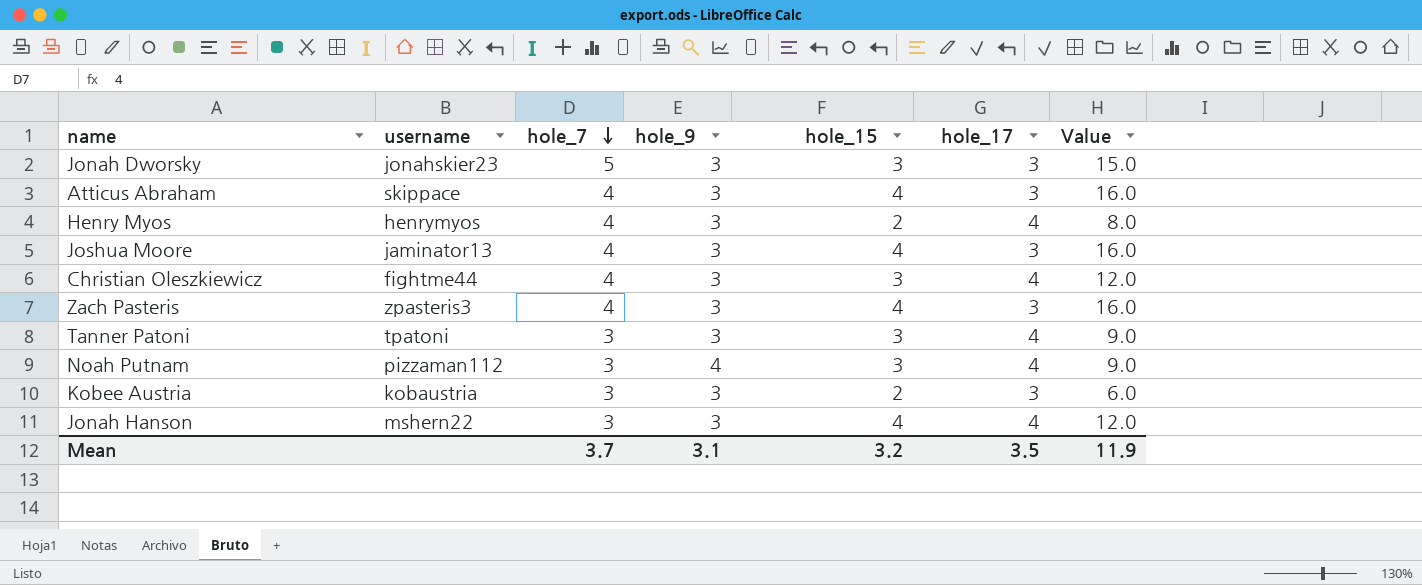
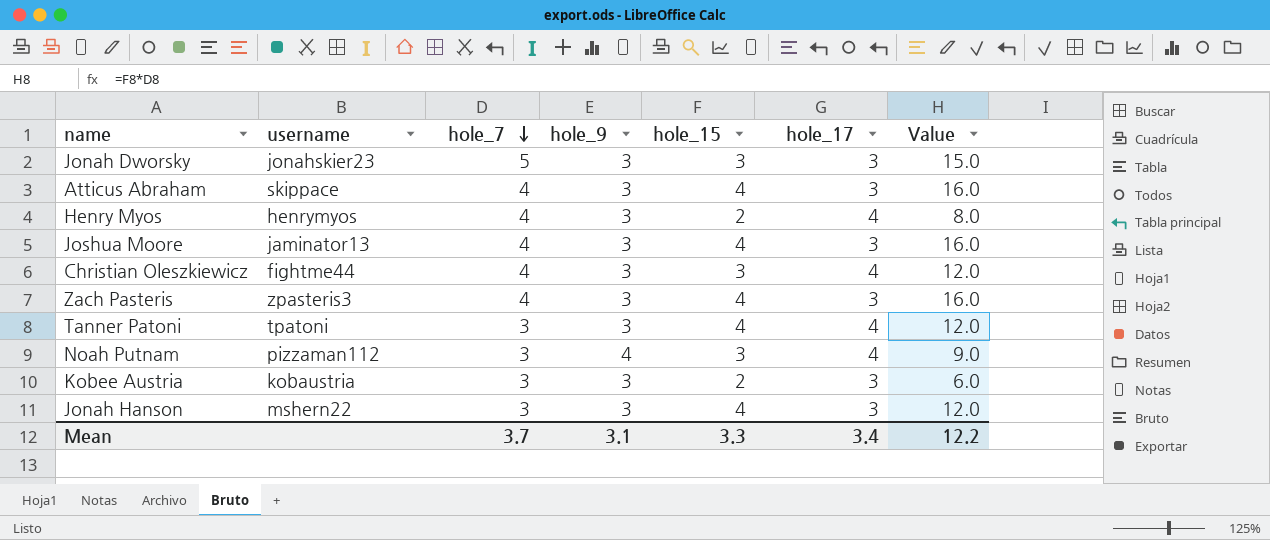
Tanner Patoni | hole_15: 3 -> 4
Tanner Patoni | Value: 9.0 -> 12.0
Jonah Hanson | hole_17: 4 -> 3
Mean | hole_15: 3.2 -> 3.3
Mean | hole_17: 3.5 -> 3.4
Mean | Value: 11.9 -> 12.2

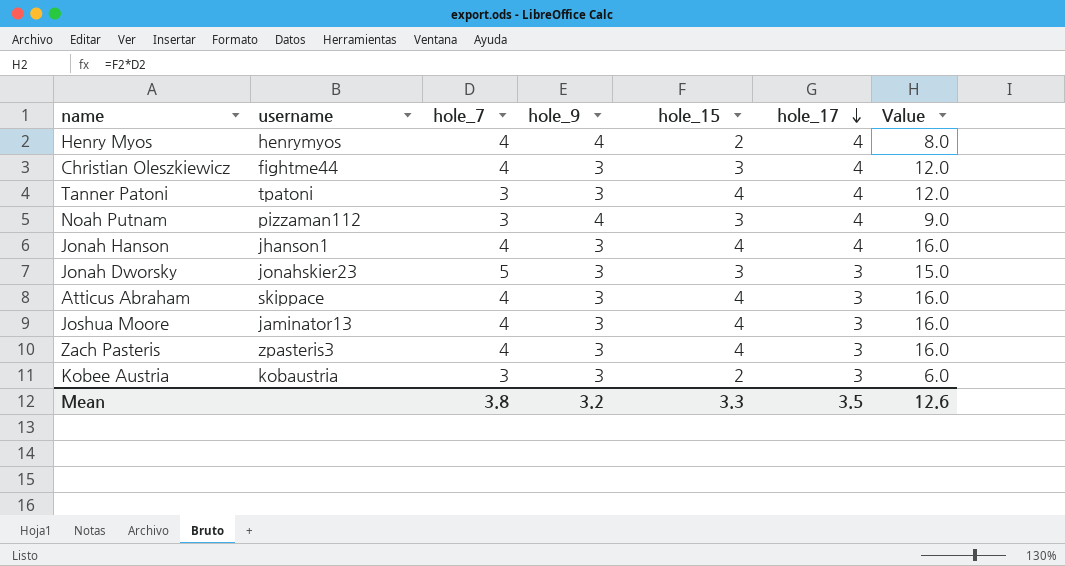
row order: hole_7 descending -> hole_17 descending
Henry Myos | hole_9: 3 -> 4
Jonah Hanson | username: mshern22 -> jhanson1
Jonah Hanson | hole_7: 3 -> 4
Jonah Hanson | hole_17: 3 -> 4
Jonah Hanson | Value: 12.0 -> 16.0
Mean | hole_7: 3.7 -> 3.8
Mean | hole_9: 3.1 -> 3.2
Mean | hole_17: 3.4 -> 3.5
Mean | Value: 12.2 -> 12.6

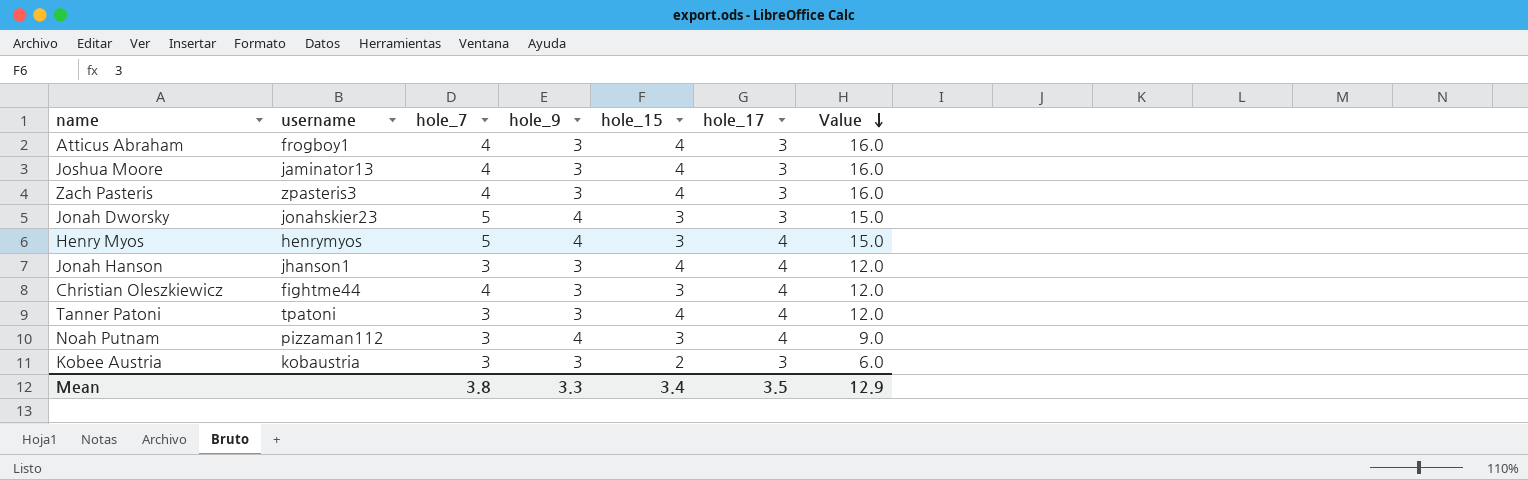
row order: hole_17 descending -> Value descending
Atticus Abraham | username: skippace -> frogboy1
Jonah Dworsky | hole_9: 3 -> 4
Henry Myos | hole_7: 4 -> 5
Henry Myos | hole_15: 2 -> 3
Henry Myos | Value: 8.0 -> 15.0
Jonah Hanson | hole_7: 4 -> 3
Jonah Hanson | Value: 16.0 -> 12.0
Mean | hole_9: 3.2 -> 3.3
Mean | hole_15: 3.3 -> 3.4
Mean | Value: 12.6 -> 12.9

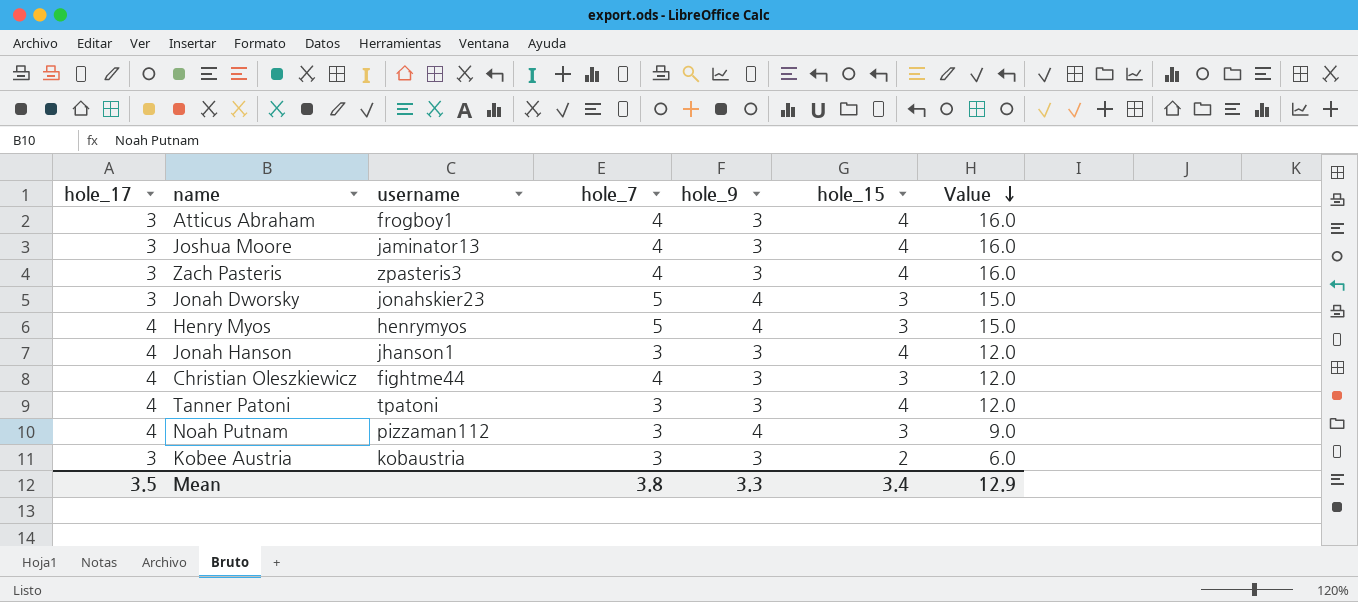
column hole_17 | position: 6 -> 1

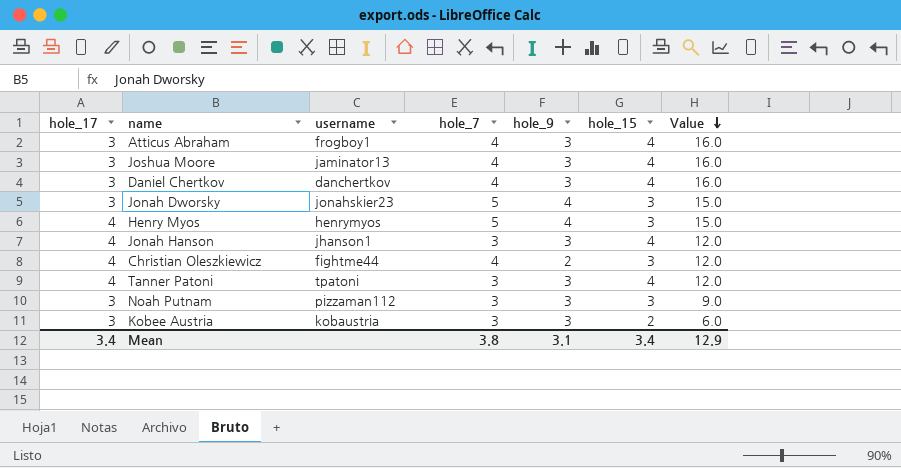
row Zach Pasteris: 3 | zpasteris3 | 4 | 3 | 4 | 16.0 -> none
row Daniel Chertkov: none -> 3 | danchertkov | 4 | 3 | 4 | 16.0
Christian Oleszkiewicz | hole_9: 3 -> 2
Noah Putnam | hole_17: 4 -> 3
Noah Putnam | hole_9: 4 -> 3
Mean | hole_17: 3.5 -> 3.4
Mean | hole_9: 3.3 -> 3.1

